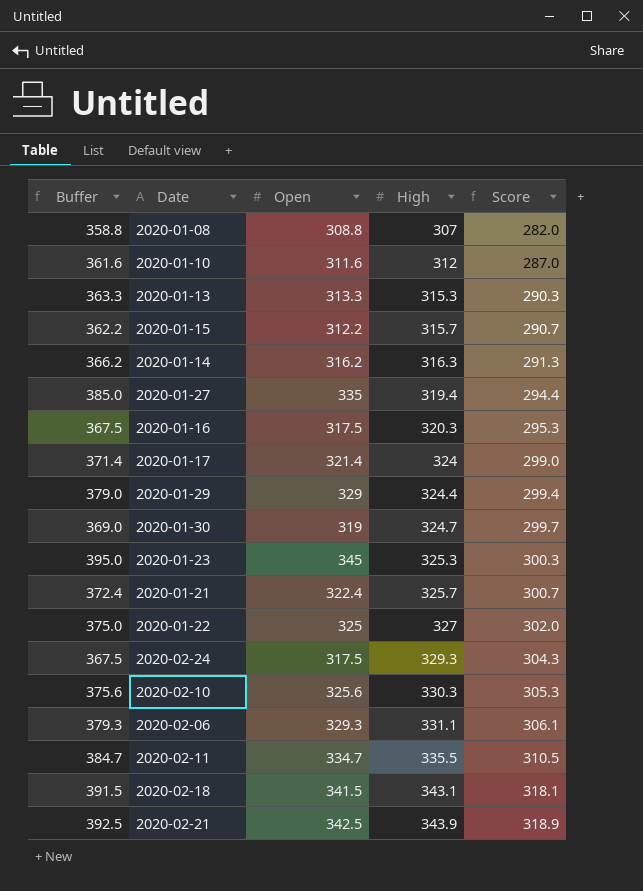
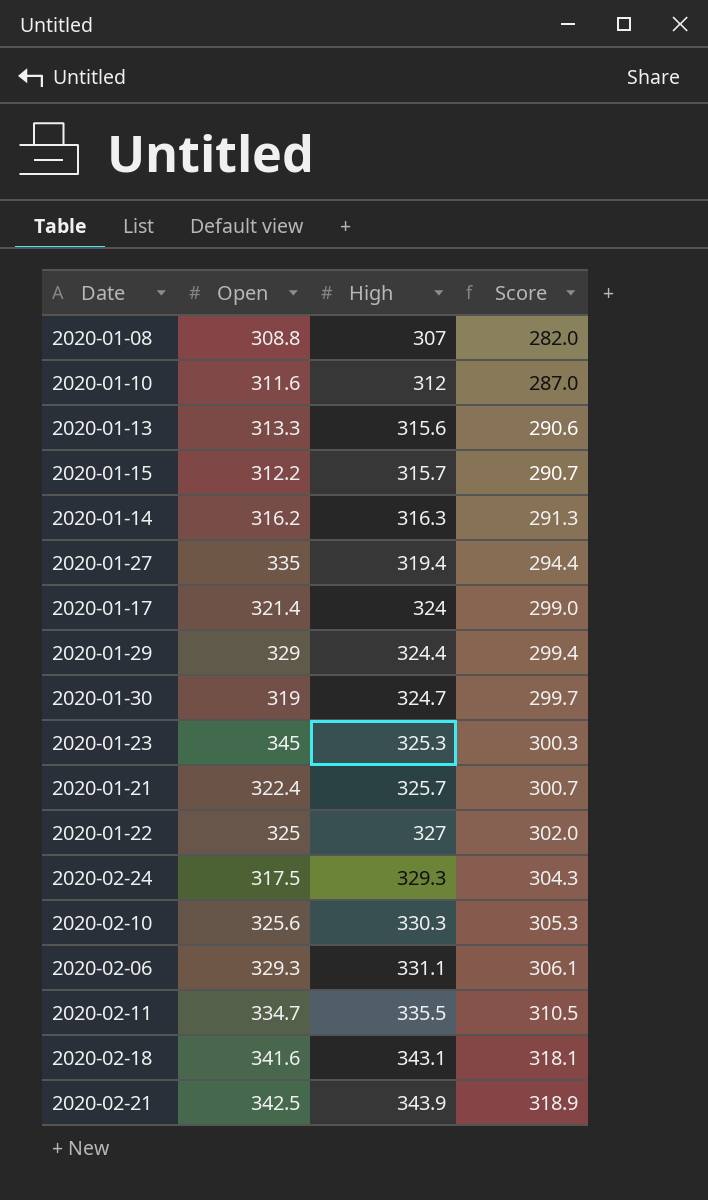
column Buffer | formula: [Open] + 50 -> none
row 2020-01-16: 367.5 | 317.5 | 320.3 | 295.3 -> none
2020-01-13 | High: 315.3 -> 315.6
2020-01-13 | Score: 290.3 -> 290.6
2020-02-18 | Open: 341.5 -> 341.6

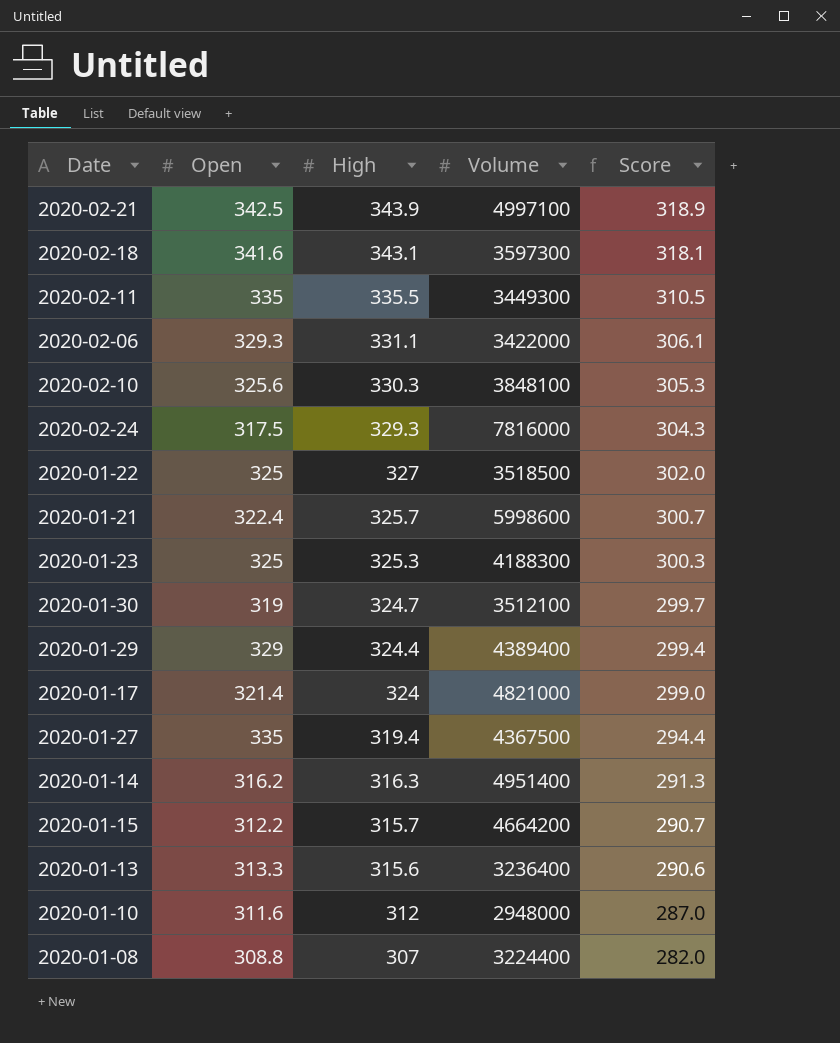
row order: High ascending -> High descending
column Volume | position: none -> 4
2020-02-11 | Open: 334.7 -> 335
2020-01-23 | Open: 345 -> 325

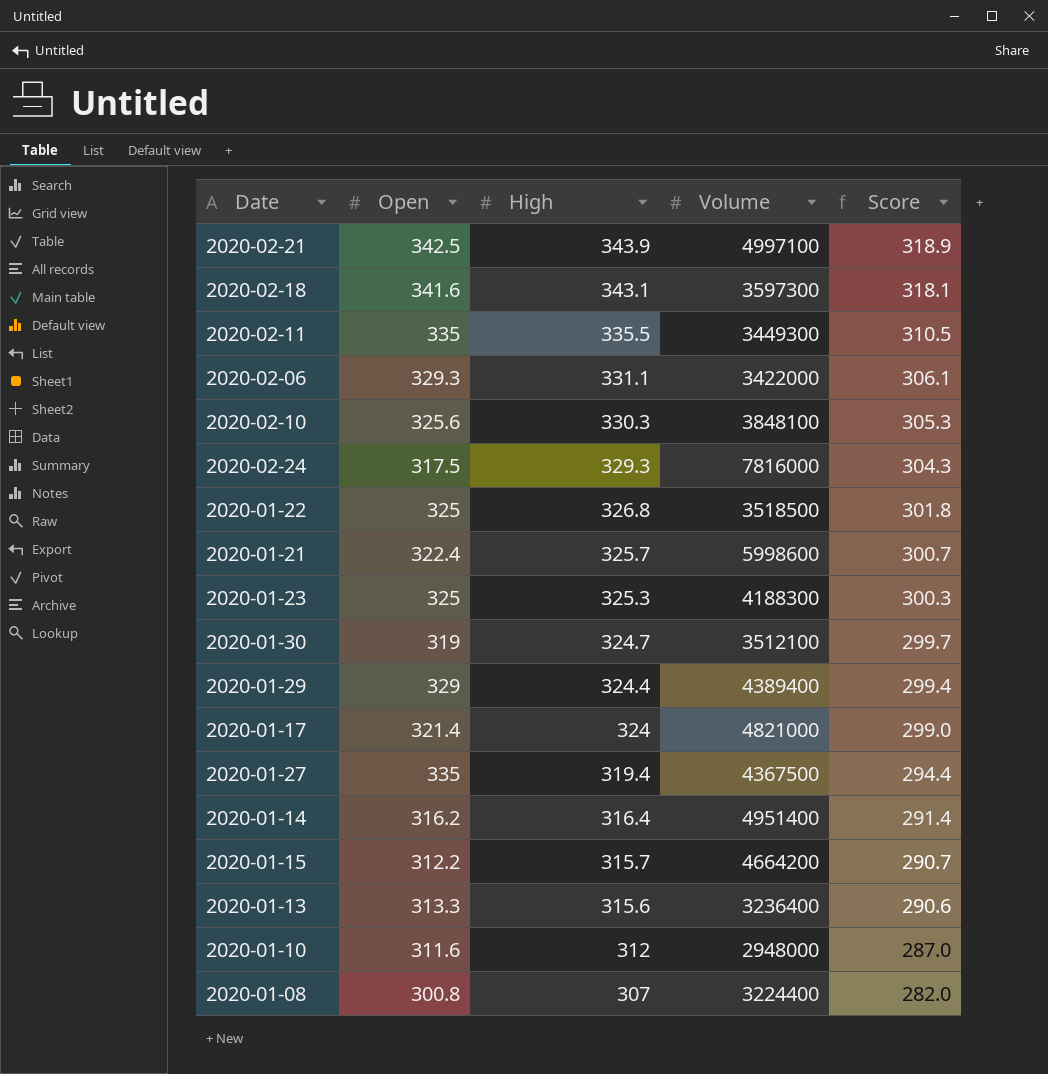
2020-01-22 | High: 327 -> 326.8
2020-01-22 | Score: 302.0 -> 301.8
2020-01-14 | High: 316.3 -> 316.4
2020-01-14 | Score: 291.3 -> 291.4
2020-01-08 | Open: 308.8 -> 300.8

